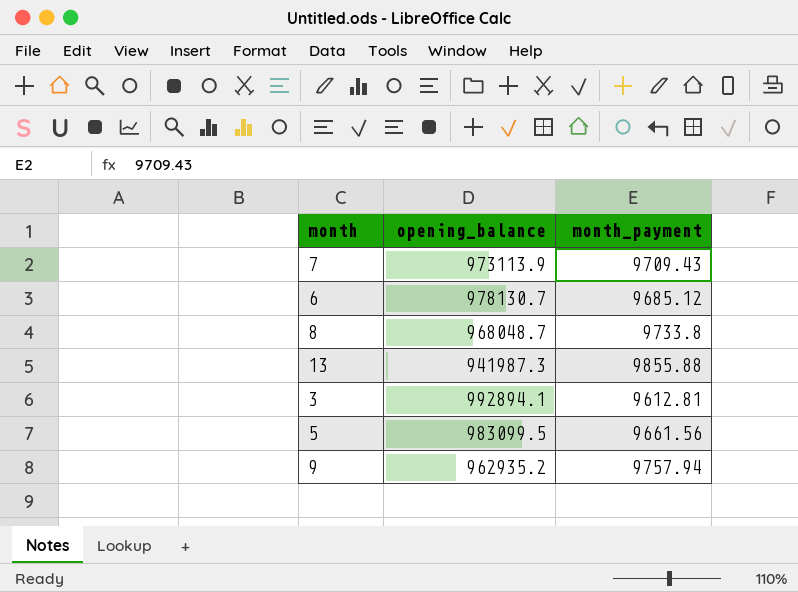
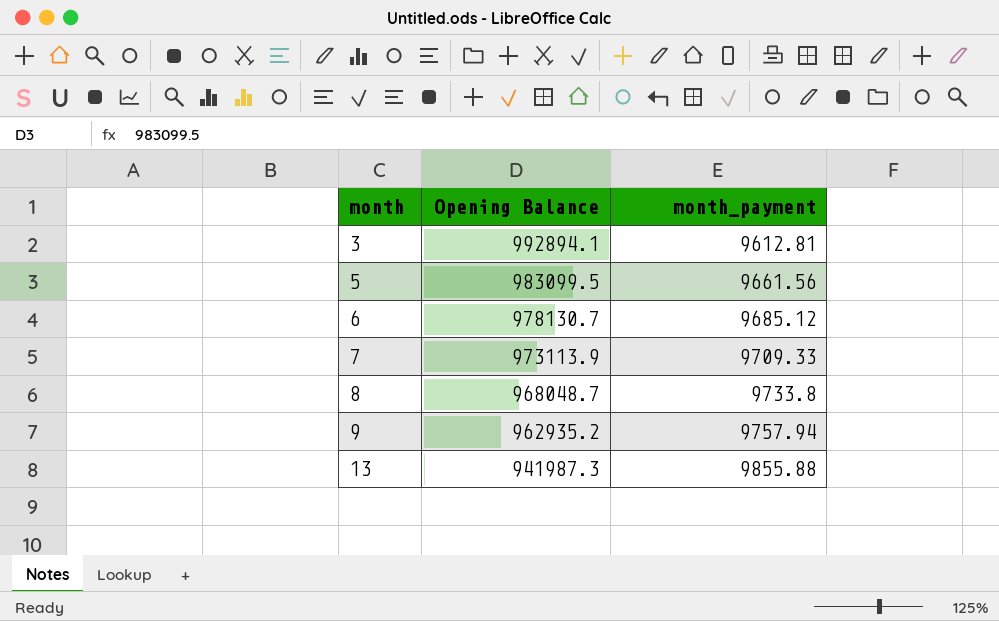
row order: none -> month ascending
column name: opening_balance -> Opening Balance
7 | month_payment: 9709.43 -> 9709.33

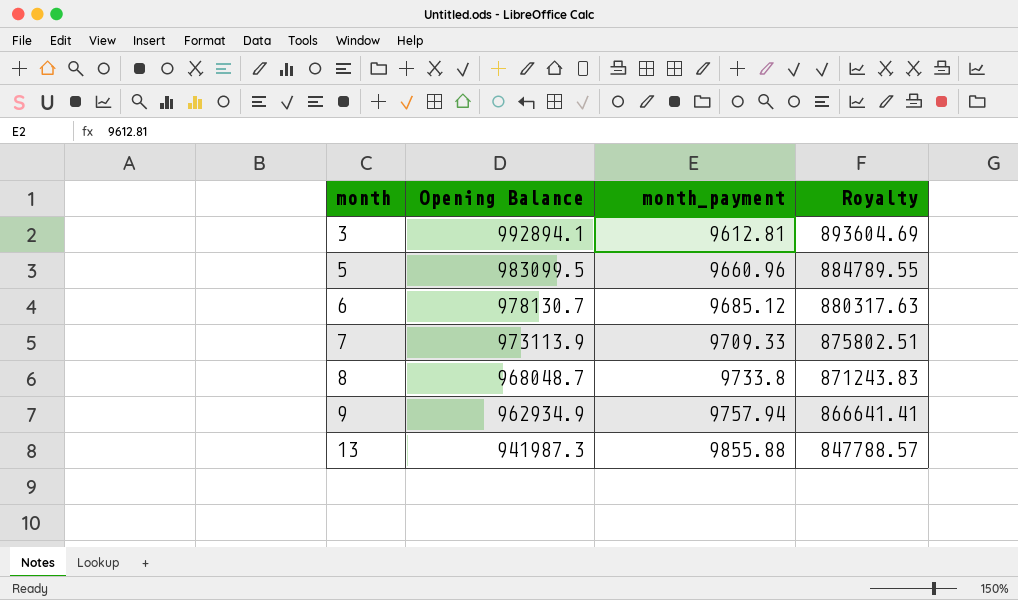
column Royalty | formula: none -> [Opening Balance] * 0.9
5 | month_payment: 9661.56 -> 9660.96
9 | Opening Balance: 962935.2 -> 962934.9

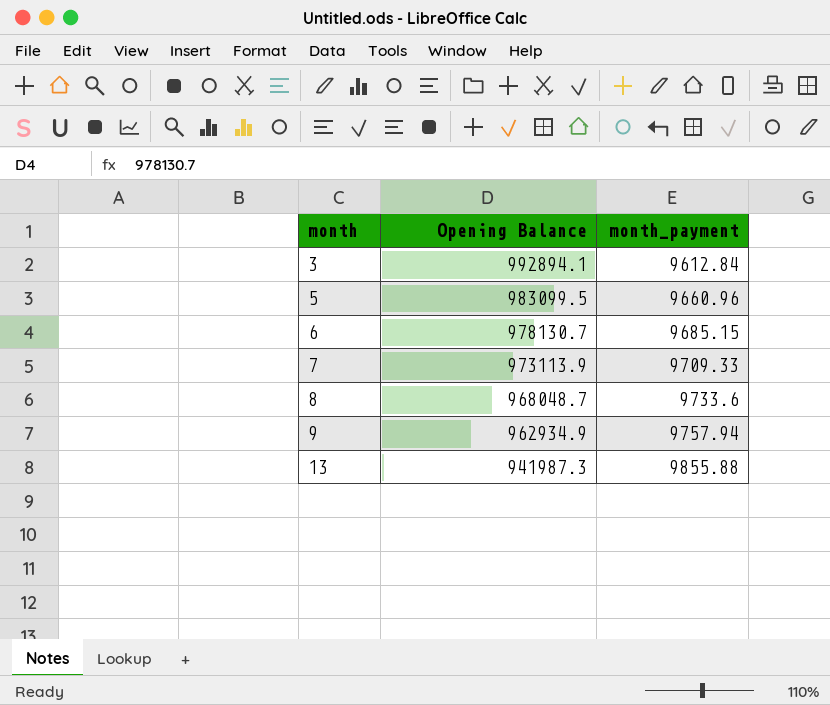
column Royalty | formula: [Opening Balance] * 0.9 -> none
3 | month_payment: 9612.81 -> 9612.84
6 | month_payment: 9685.12 -> 9685.15
8 | month_payment: 9733.8 -> 9733.6

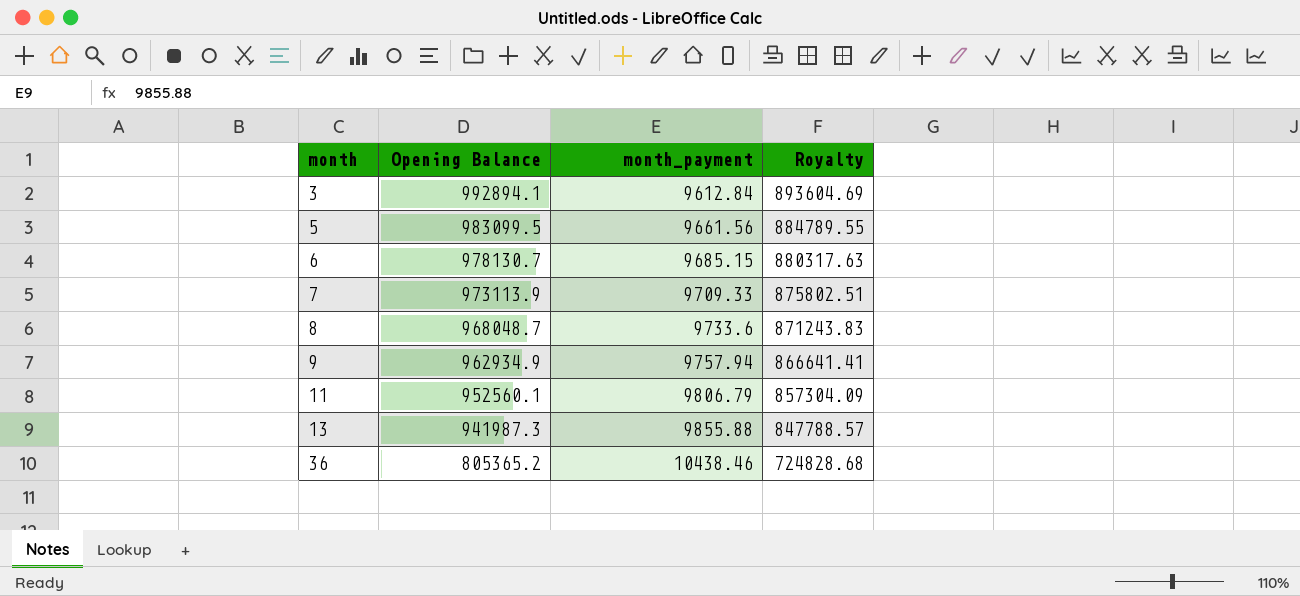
column Royalty | formula: none -> [Opening Balance] * 0.9
5 | month_payment: 9660.96 -> 9661.56
row 11: none -> 952560.1 | 9806.79 | 857304.09
row 36: none -> 805365.2 | 10438.46 | 724828.68

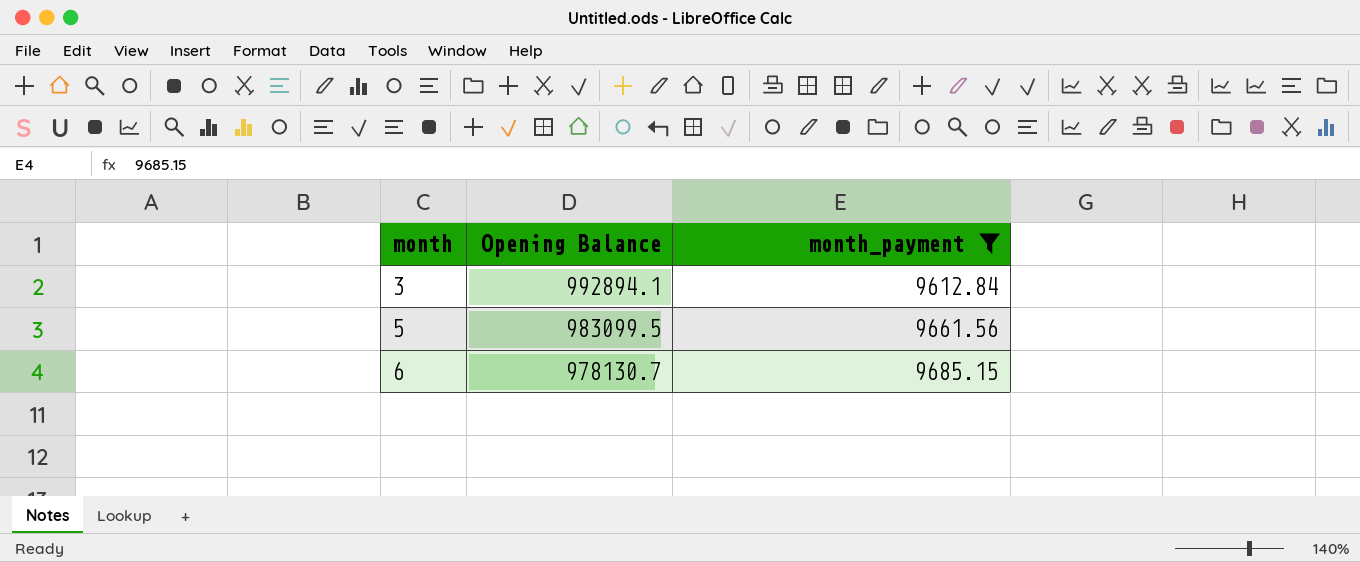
filter: none -> month_payment <= 9685.15
column Royalty | formula: [Opening Balance] * 0.9 -> none

